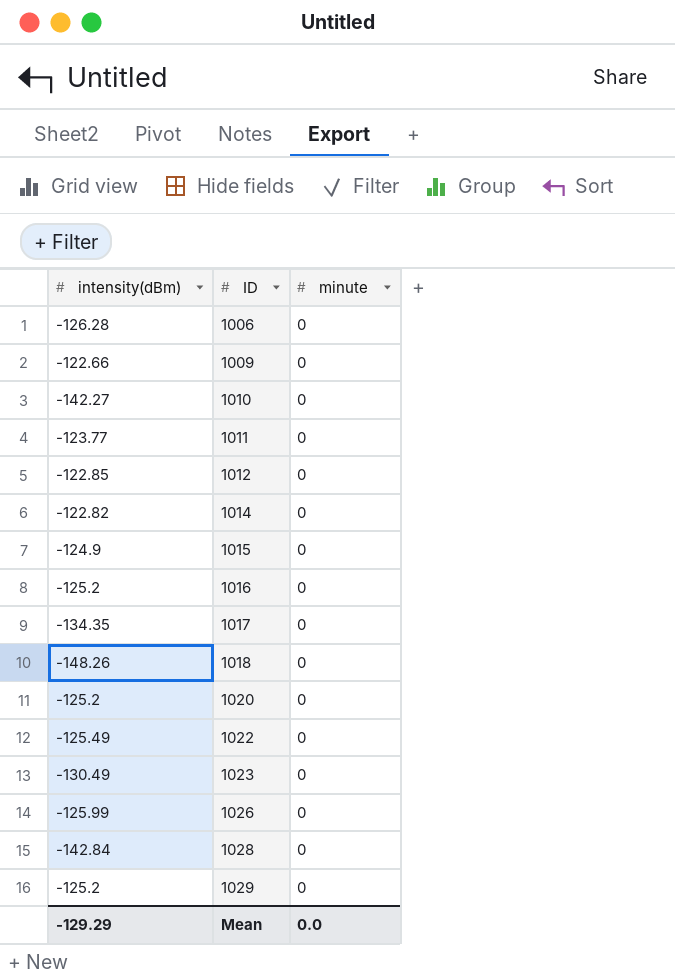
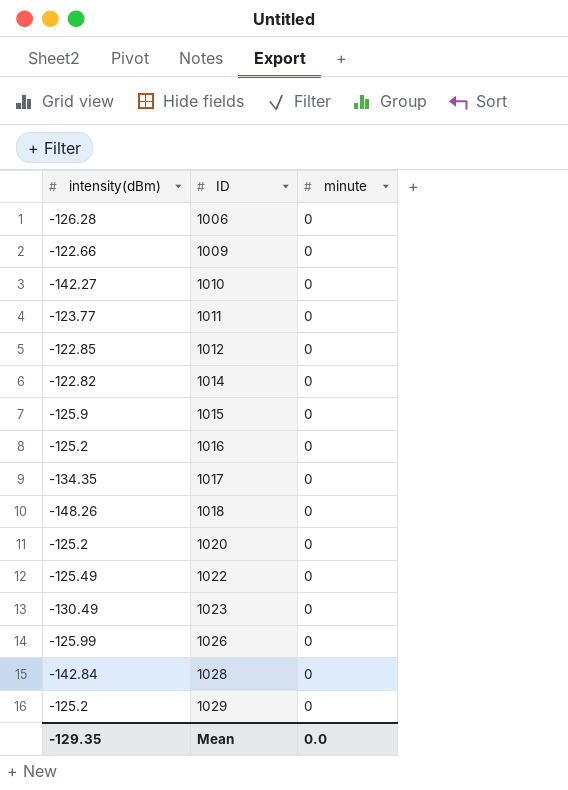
1015 | intensity(dBm): -124.9 -> -125.9
Mean | intensity(dBm): -129.29 -> -129.35

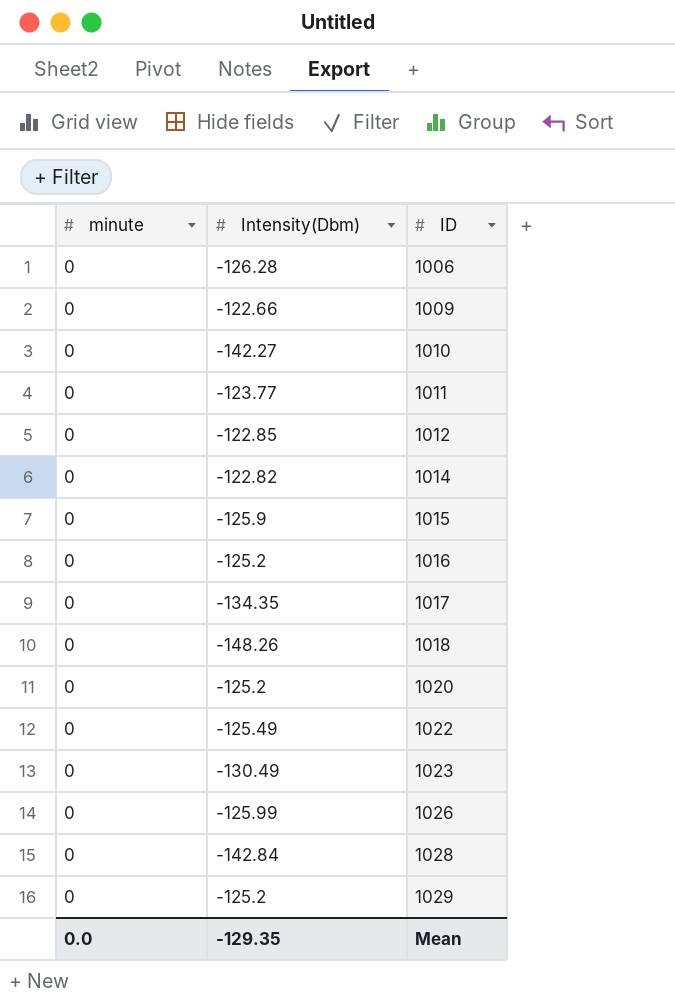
column minute | position: 3 -> 1
column name: intensity(dBm) -> Intensity(Dbm)

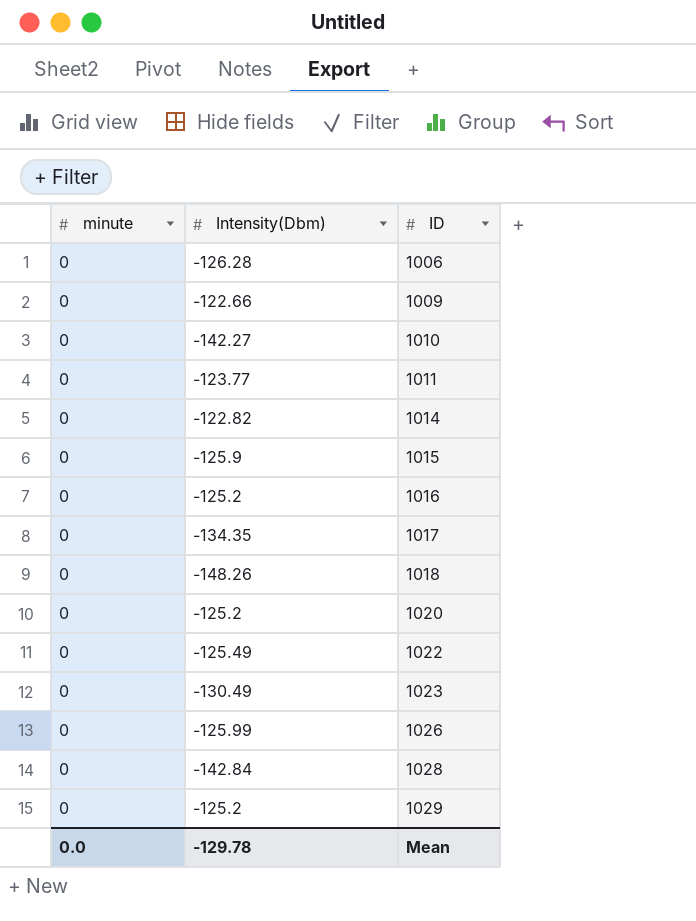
row 1012: 0 | -122.85 -> none
Mean | Intensity(Dbm): -129.35 -> -129.78

